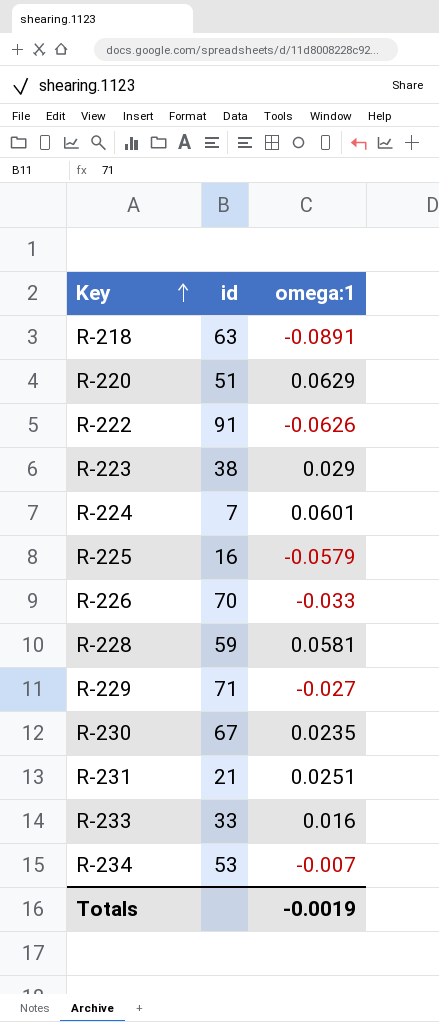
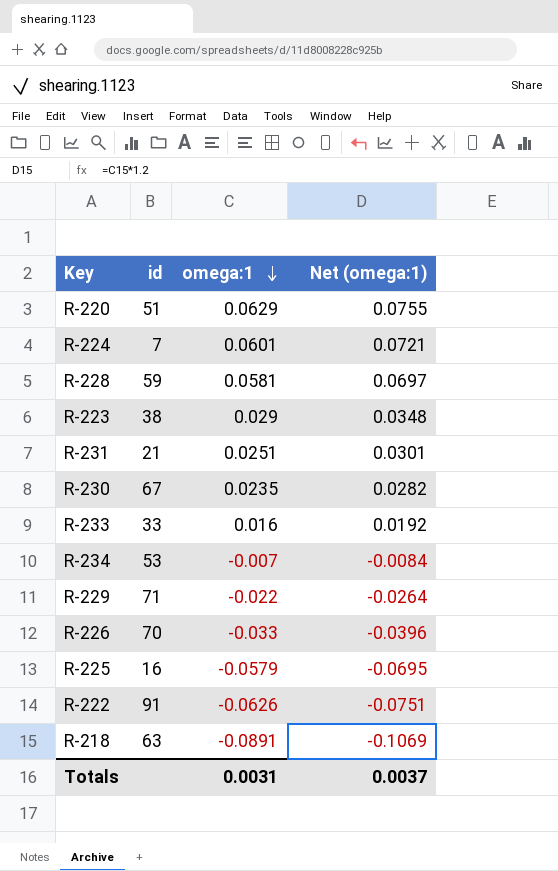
row order: Key ascending -> omega:1 descending
column Net (omega:1) | formula: none -> [omega:1] * 1.2
R-229 | omega:1: -0.027 -> -0.022
Totals | omega:1: -0.0019 -> 0.0031

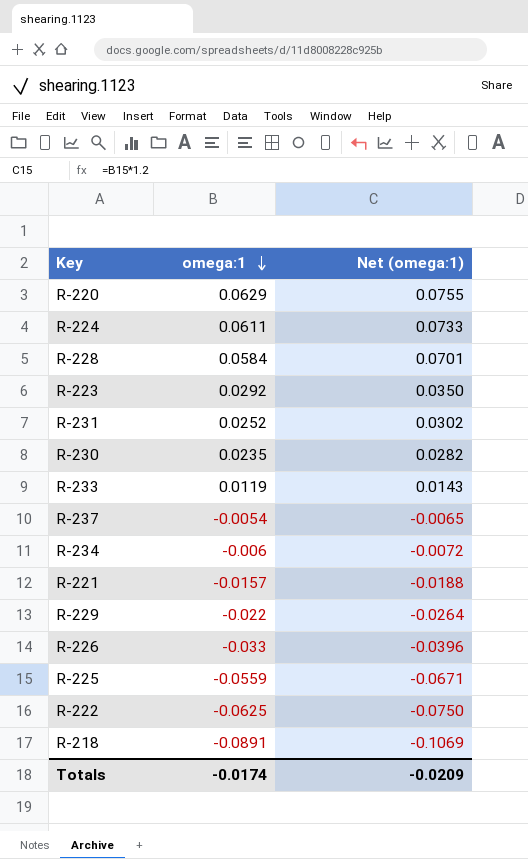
column id | position: 2 -> none
R-224 | omega:1: 0.0601 -> 0.0611
R-224 | Net (omega:1): 0.0721 -> 0.0733
R-228 | omega:1: 0.0581 -> 0.0584
R-228 | Net (omega:1): 0.0697 -> 0.0701
R-223 | omega:1: 0.029 -> 0.0292
R-223 | Net (omega:1): 0.0348 -> 0.0350
R-231 | omega:1: 0.0251 -> 0.0252
R-231 | Net (omega:1): 0.0301 -> 0.0302
R-233 | omega:1: 0.016 -> 0.0119
R-233 | Net (omega:1): 0.0192 -> 0.0143
row R-237: none -> -0.0054 | -0.0065
R-234 | omega:1: -0.007 -> -0.006
R-234 | Net (omega:1): -0.0084 -> -0.0072
row R-221: none -> -0.0157 | -0.0188
R-225 | omega:1: -0.0579 -> -0.0559
R-225 | Net (omega:1): -0.0695 -> -0.0671
R-222 | omega:1: -0.0626 -> -0.0625
R-222 | Net (omega:1): -0.0751 -> -0.0750
Totals | omega:1: 0.0031 -> -0.0174
Totals | Net (omega:1): 0.0037 -> -0.0209

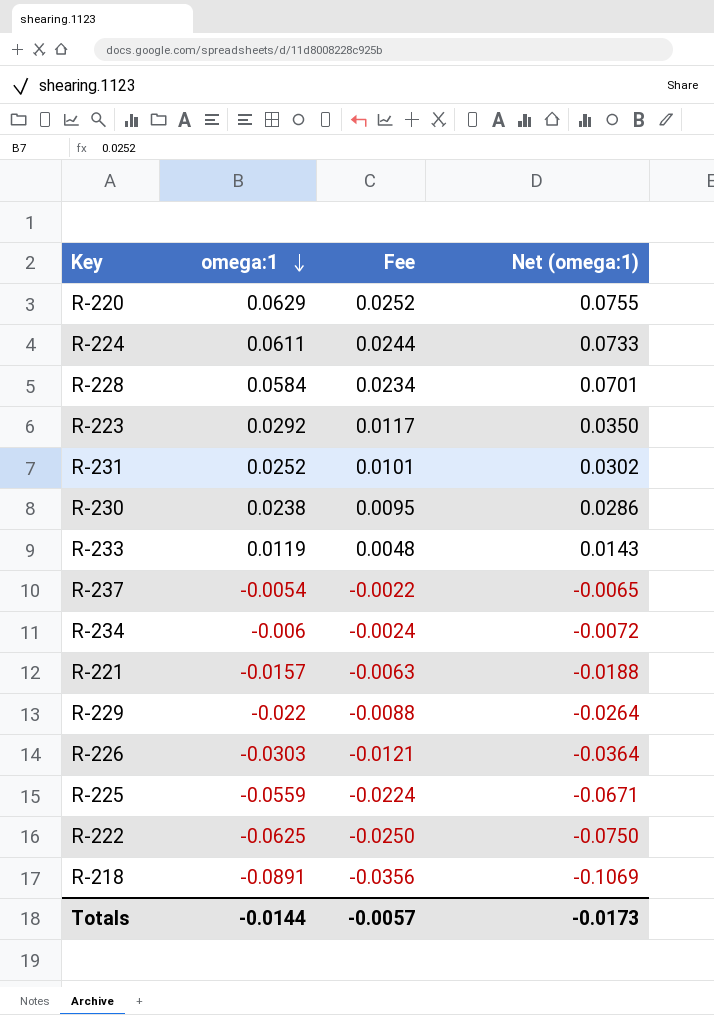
column Fee | formula: none -> [omega:1] * 0.4
R-230 | omega:1: 0.0235 -> 0.0238
R-230 | Net (omega:1): 0.0282 -> 0.0286
R-226 | omega:1: -0.033 -> -0.0303
R-226 | Net (omega:1): -0.0396 -> -0.0364
Totals | omega:1: -0.0174 -> -0.0144
Totals | Net (omega:1): -0.0209 -> -0.0173

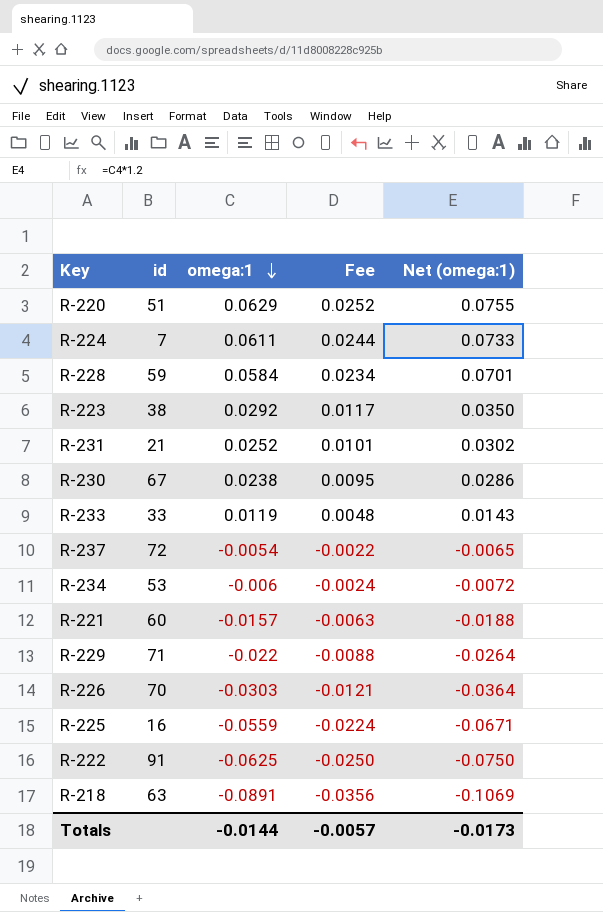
column id | position: none -> 2

